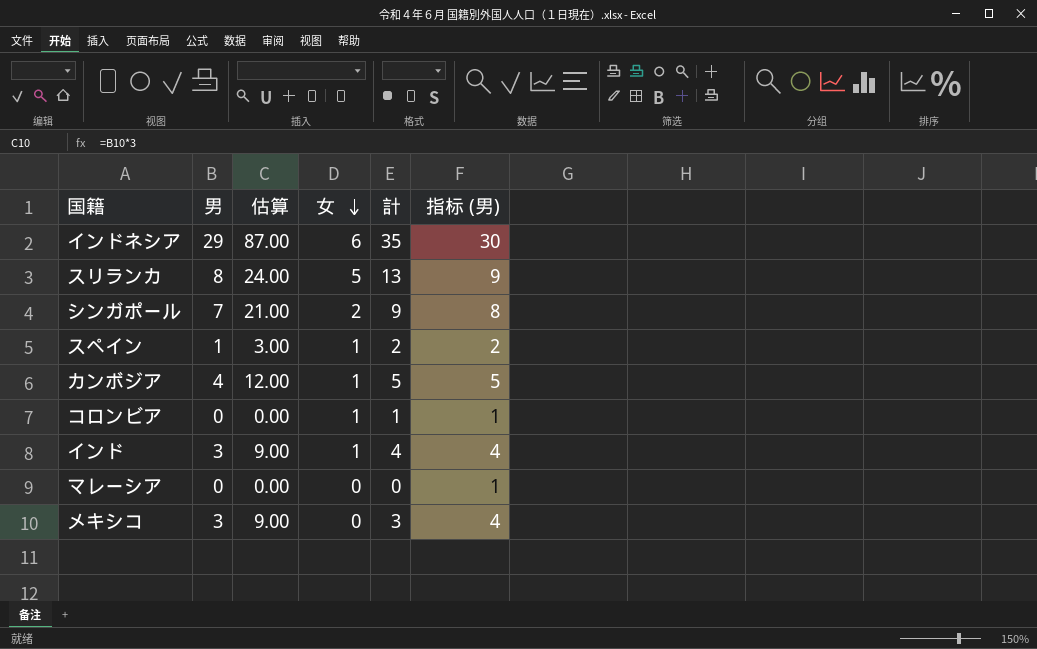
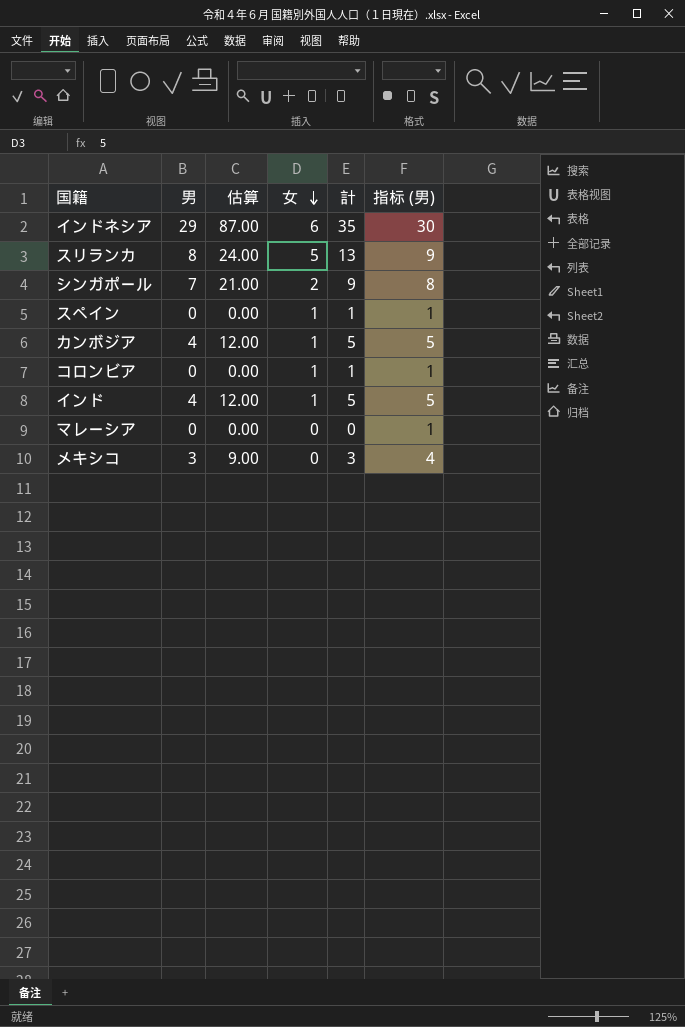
スペイン | 男: 1 -> 0
スペイン | 估算: 3.00 -> 0.00
スペイン | 計: 2 -> 1
スペイン | 指标 (男): 2 -> 1
インド | 男: 3 -> 4
インド | 估算: 9.00 -> 12.00
インド | 計: 4 -> 5
インド | 指标 (男): 4 -> 5

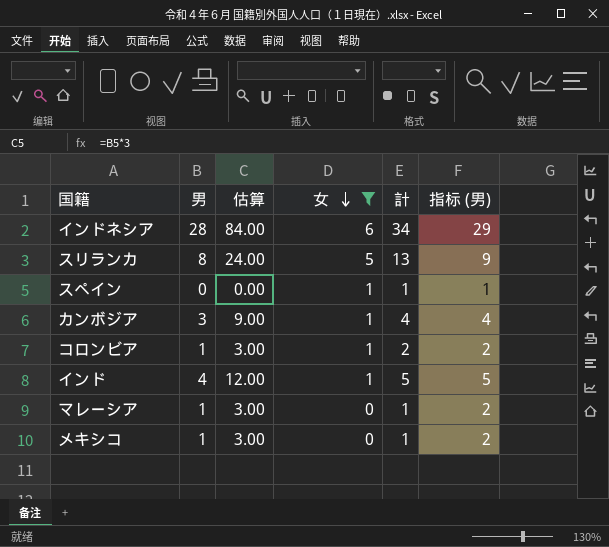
filter: none -> 女 != 2
インドネシア | 男: 29 -> 28
インドネシア | 估算: 87.00 -> 84.00
インドネシア | 計: 35 -> 34
インドネシア | 指标 (男): 30 -> 29
カンボジア | 男: 4 -> 3
カンボジア | 估算: 12.00 -> 9.00
カンボジア | 計: 5 -> 4
カンボジア | 指标 (男): 5 -> 4
コロンビア | 男: 0 -> 1
コロンビア | 估算: 0.00 -> 3.00
コロンビア | 計: 1 -> 2
コロンビア | 指标 (男): 1 -> 2
マレーシア | 男: 0 -> 1
マレーシア | 估算: 0.00 -> 3.00
マレーシア | 計: 0 -> 1
マレーシア | 指标 (男): 1 -> 2
メキシコ | 男: 3 -> 1
メキシコ | 估算: 9.00 -> 3.00
メキシコ | 計: 3 -> 1
メキシコ | 指标 (男): 4 -> 2

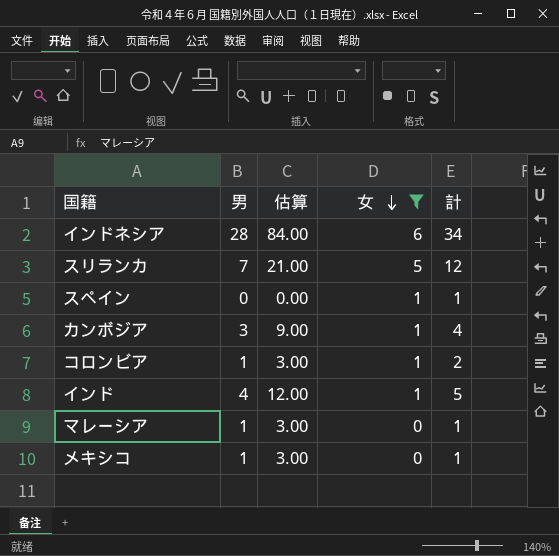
column 指标 (男) | formula: [男] + 1 -> none
スリランカ | 男: 8 -> 7
スリランカ | 估算: 24.00 -> 21.00
スリランカ | 計: 13 -> 12

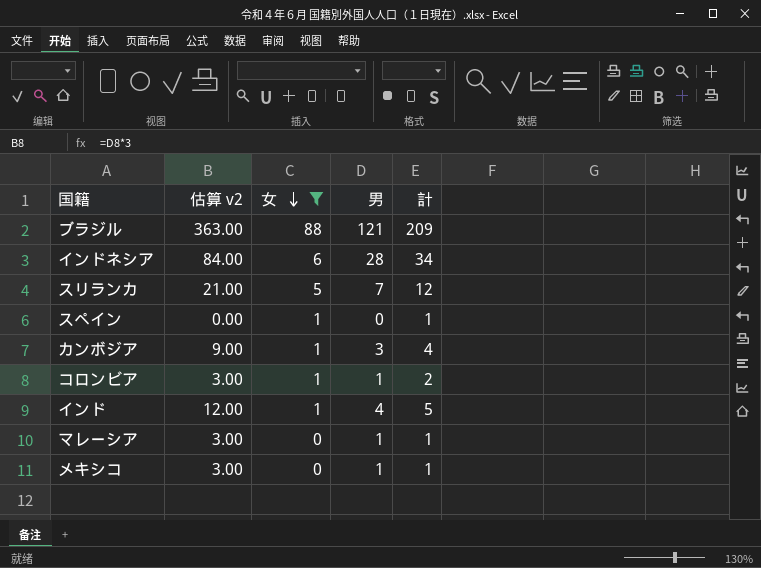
column name: 估算 -> 估算 v2
column 男 | position: 2 -> 4
row ブラジル: none -> 363.00 | 88 | 121 | 209

